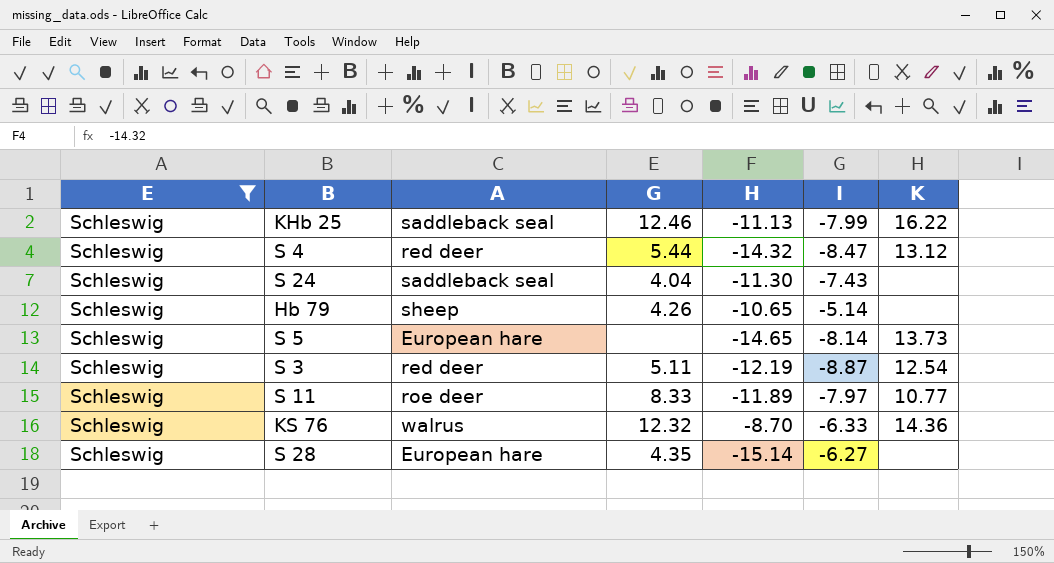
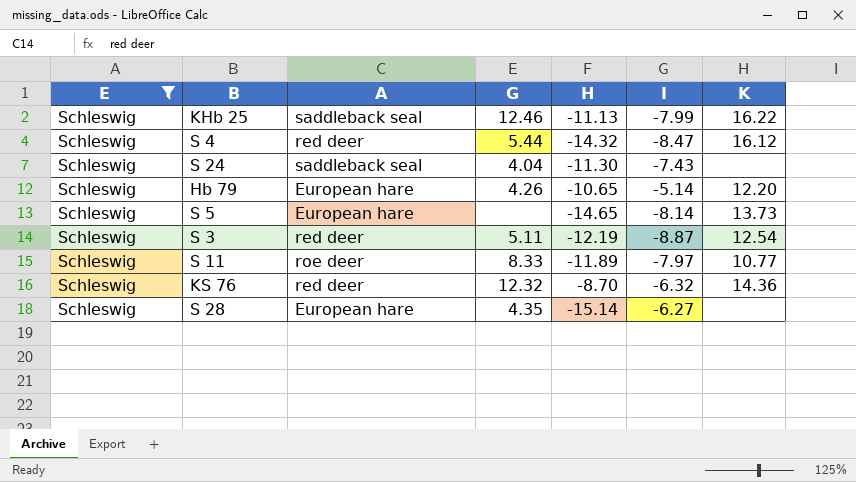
S 4 | K: 13.12 -> 16.12
Hb 79 | A: sheep -> European hare
Hb 79 | K: none -> 12.20
KS 76 | A: walrus -> red deer
KS 76 | I: -6.33 -> -6.32

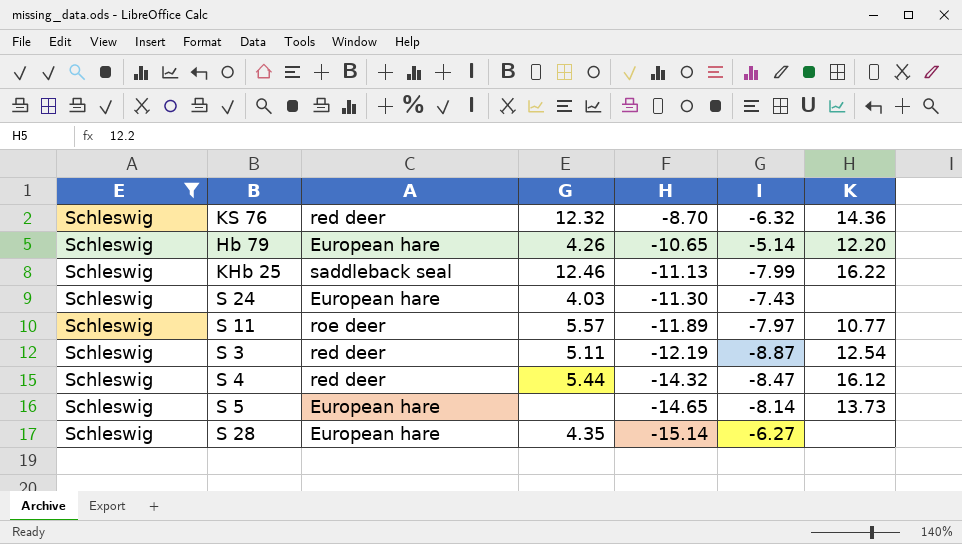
row order: none -> H descending
S 24 | A: saddleback seal -> European hare
S 24 | G: 4.04 -> 4.03
S 11 | G: 8.33 -> 5.57

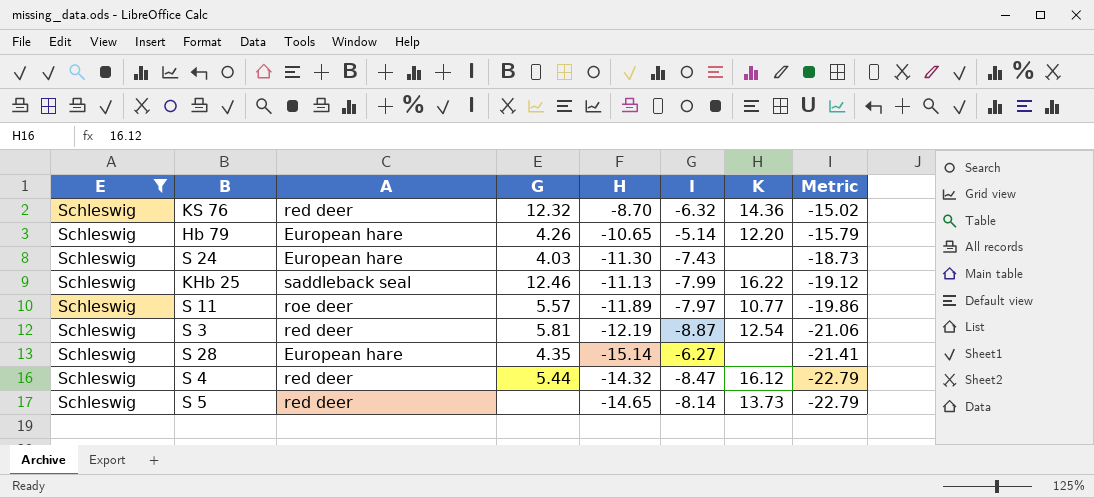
row order: H descending -> Metric descending
column Metric | formula: none -> [H] + [I]
S 3 | G: 5.11 -> 5.81
S 5 | A: European hare -> red deer

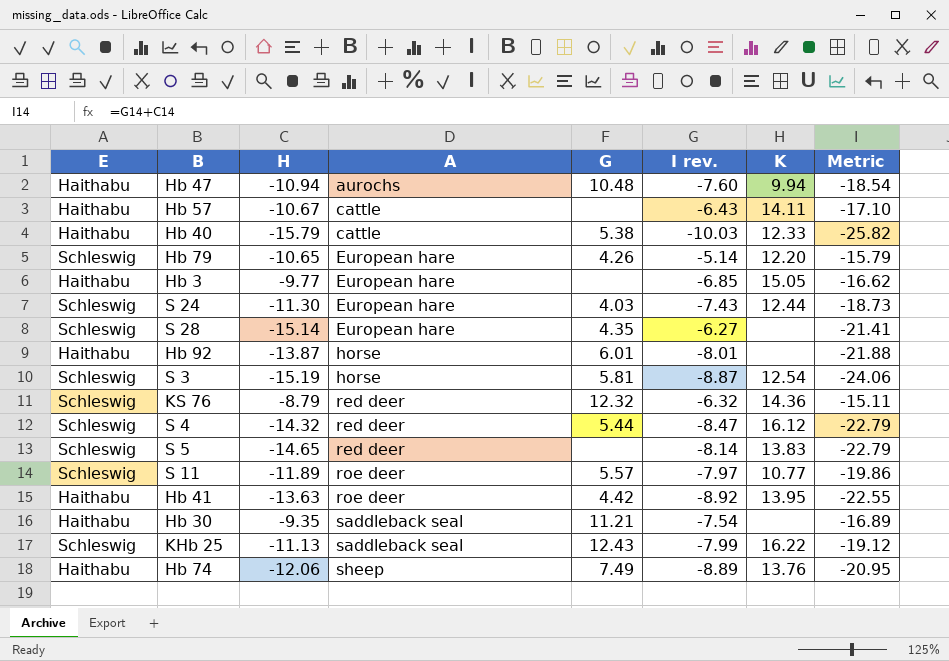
filter: E = Schleswig -> none
row order: Metric descending -> A ascending
column H | position: 5 -> 3
column name: I -> I rev.
S 24 | K: none -> 12.44
S 3 | H: -12.19 -> -15.19
S 3 | A: red deer -> horse
S 3 | Metric: -21.06 -> -24.06
KS 76 | H: -8.70 -> -8.79
KS 76 | Metric: -15.02 -> -15.11
S 5 | K: 13.73 -> 13.83
KHb 25 | G: 12.46 -> 12.43

